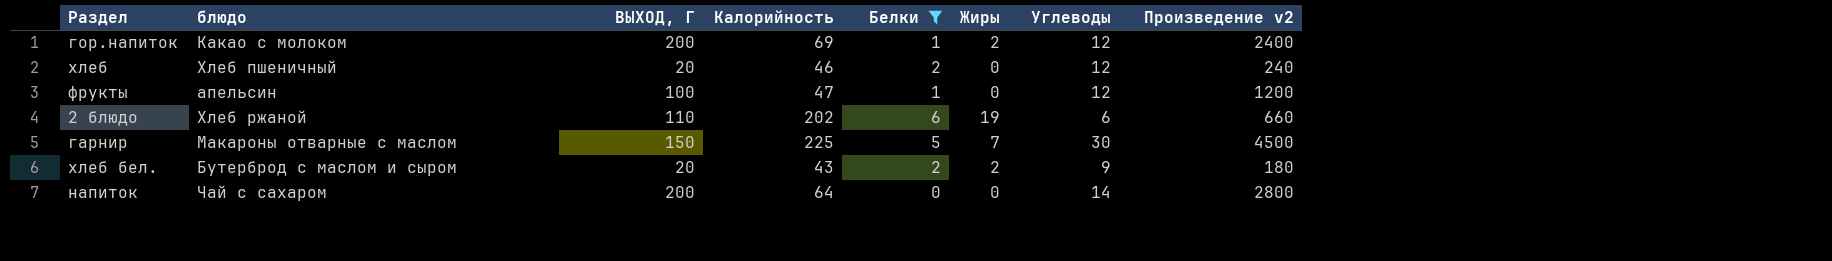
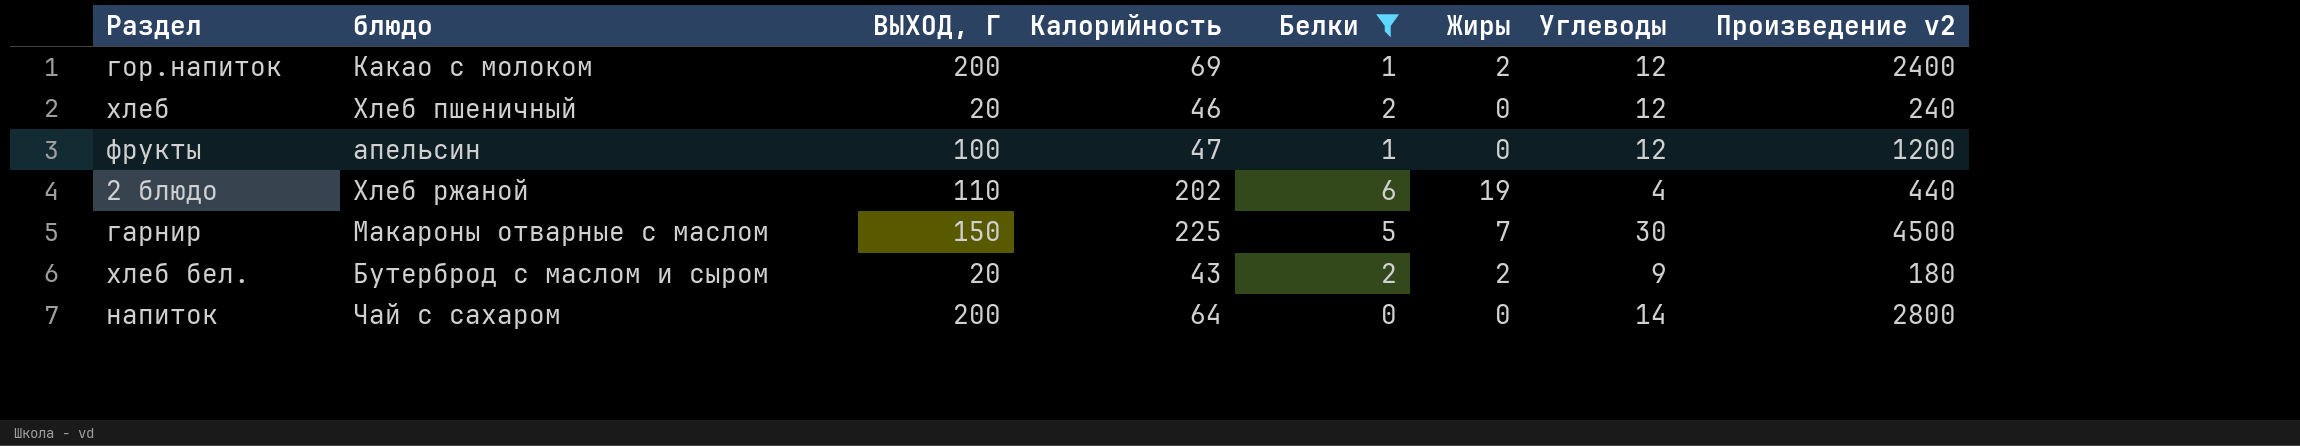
2 блюдо | Углеводы: 6 -> 4
2 блюдо | Произведение v2: 660 -> 440

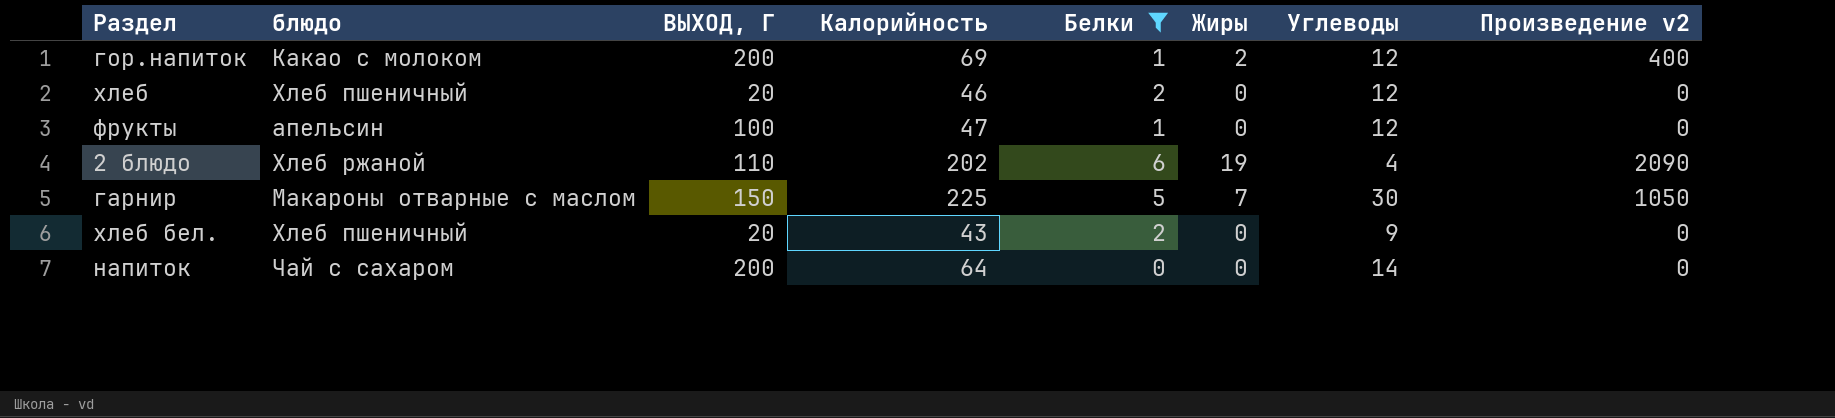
column Произведение v2 | formula: [ВЫХОД, Г] * [Углеводы] -> [ВЫХОД, Г] * [Жиры]
хлеб бел. | блюдо: Бутерброд с маслом и сыром -> Хлеб пшеничный
хлеб бел. | Жиры: 2 -> 0

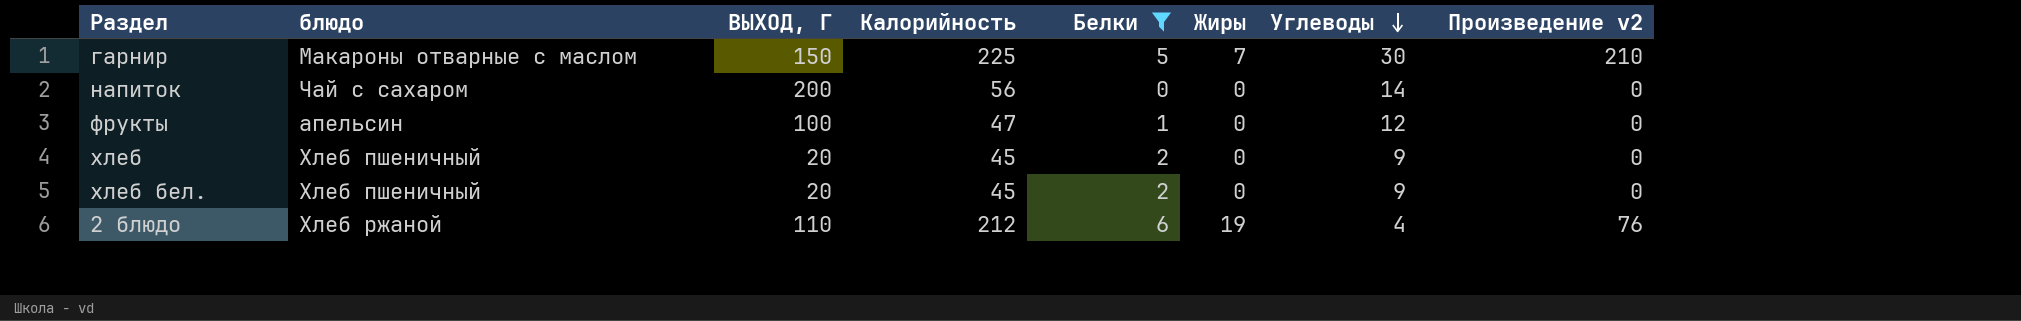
row order: none -> Углеводы descending
column Произведение v2 | formula: [ВЫХОД, Г] * [Жиры] -> [Жиры] * [Углеводы]
row гор.напиток: Какао с молоком | 200 | 69 | 1 | 2 | 12 | 400 -> none
напиток | Калорийность: 64 -> 56
хлеб | Калорийность: 46 -> 45
хлеб | Углеводы: 12 -> 9
хлеб бел. | Калорийность: 43 -> 45
2 блюдо | Калорийность: 202 -> 212

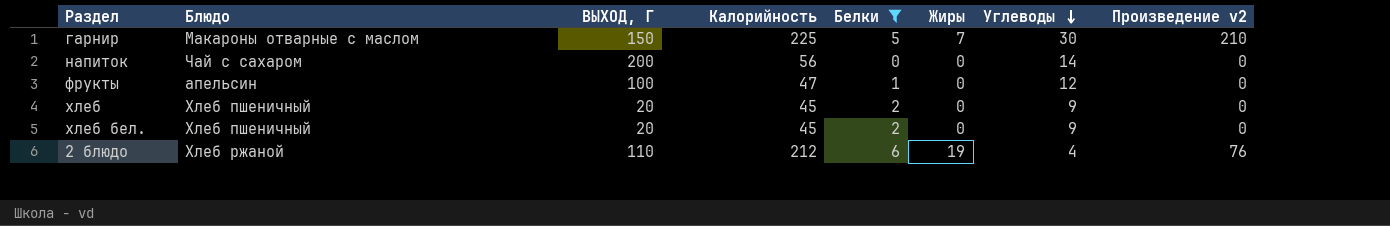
column name: блюдо -> Блюдо

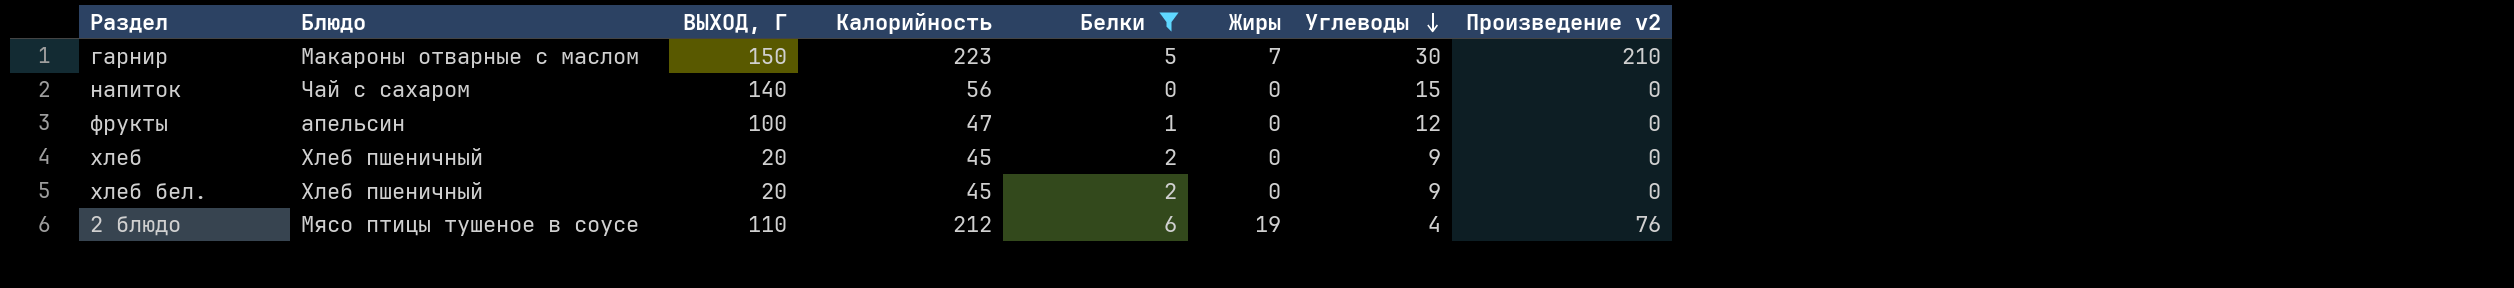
гарнир | Калорийность: 225 -> 223
напиток | ВЫХОД, Г: 200 -> 140
напиток | Углеводы: 14 -> 15
2 блюдо | Блюдо: Хлеб ржаной -> Мясо птицы тушеное в соусе

